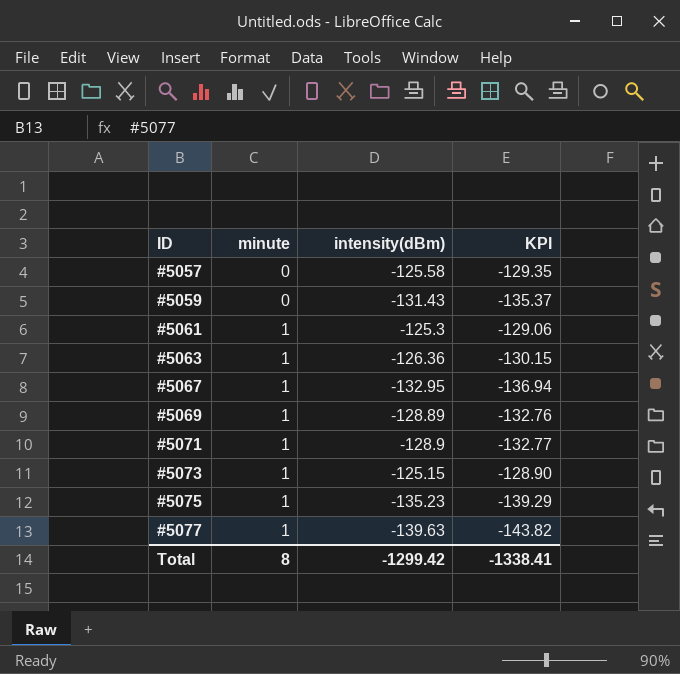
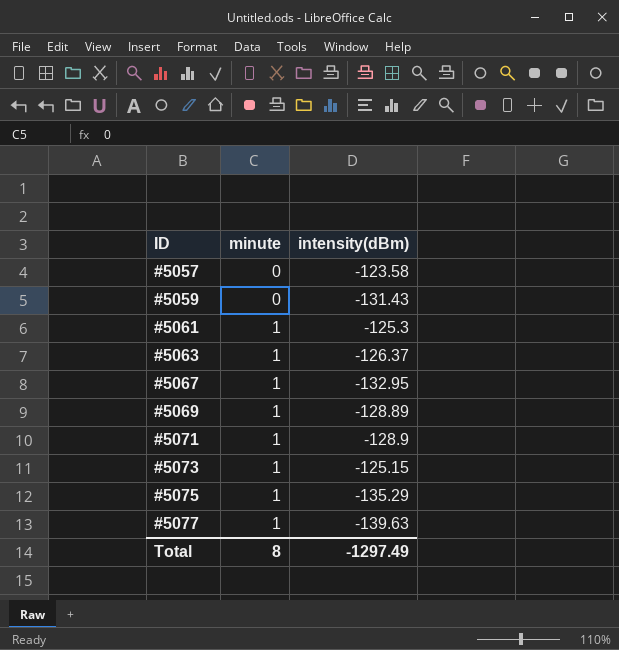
column KPI | formula: [intensity(dBm)] * 1.03 -> none
#5057 | intensity(dBm): -125.58 -> -123.58
#5063 | intensity(dBm): -126.36 -> -126.37
#5075 | intensity(dBm): -135.23 -> -135.29
Total | intensity(dBm): -1299.42 -> -1297.49

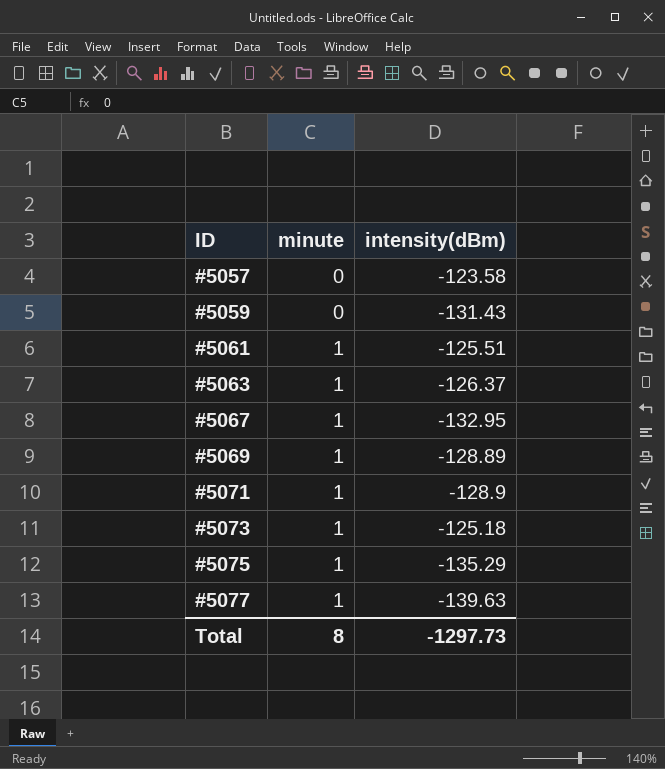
#5061 | intensity(dBm): -125.3 -> -125.51
#5073 | intensity(dBm): -125.15 -> -125.18
Total | intensity(dBm): -1297.49 -> -1297.73

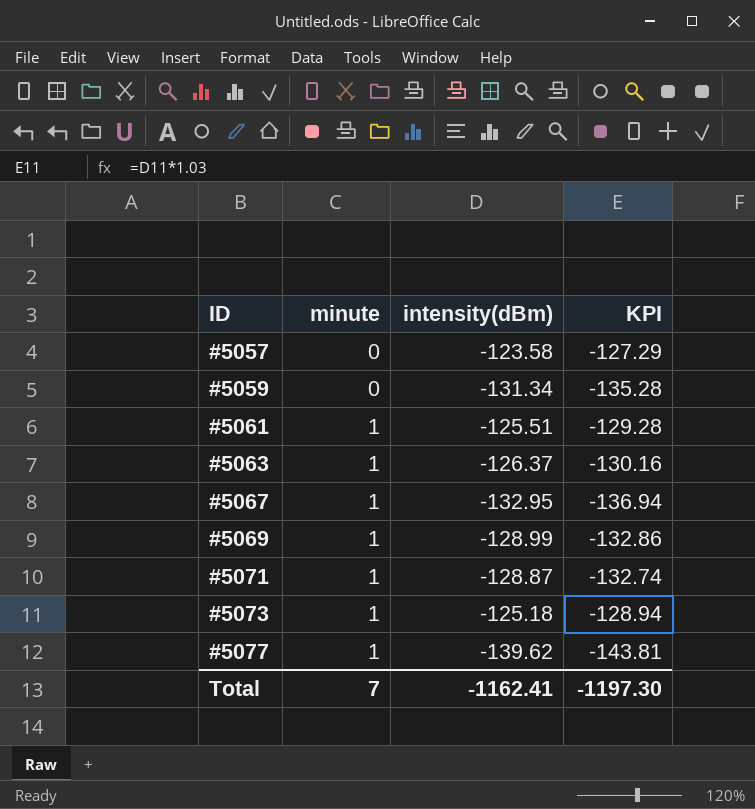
column KPI | formula: none -> [intensity(dBm)] * 1.03
row #5075: 1 | -135.29 -> none
#5059 | intensity(dBm): -131.43 -> -131.34
#5069 | intensity(dBm): -128.89 -> -128.99
#5071 | intensity(dBm): -128.9 -> -128.87
#5077 | intensity(dBm): -139.63 -> -139.62
Total | minute: 8 -> 7
Total | intensity(dBm): -1297.73 -> -1162.41

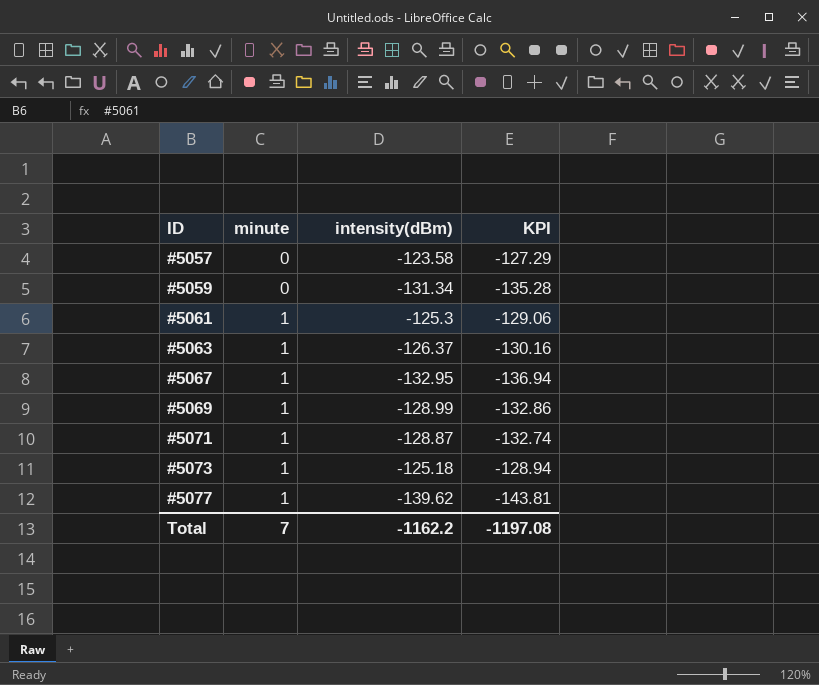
#5061 | intensity(dBm): -125.51 -> -125.3
#5061 | KPI: -129.28 -> -129.06
Total | intensity(dBm): -1162.41 -> -1162.2
Total | KPI: -1197.30 -> -1197.08

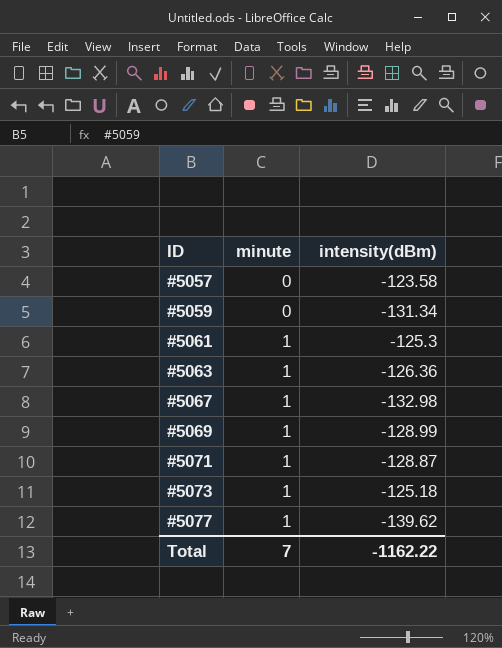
column KPI | formula: [intensity(dBm)] * 1.03 -> none
#5063 | intensity(dBm): -126.37 -> -126.36
#5067 | intensity(dBm): -132.95 -> -132.98
Total | intensity(dBm): -1162.2 -> -1162.22

